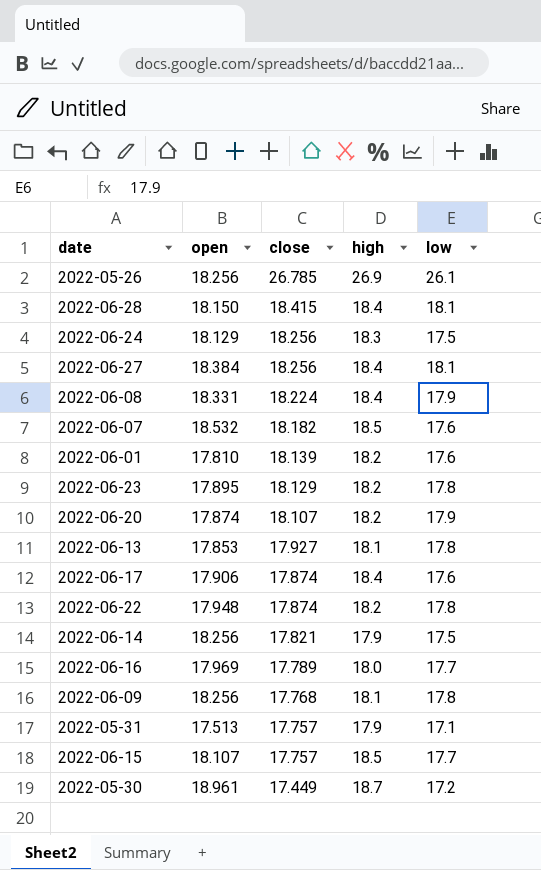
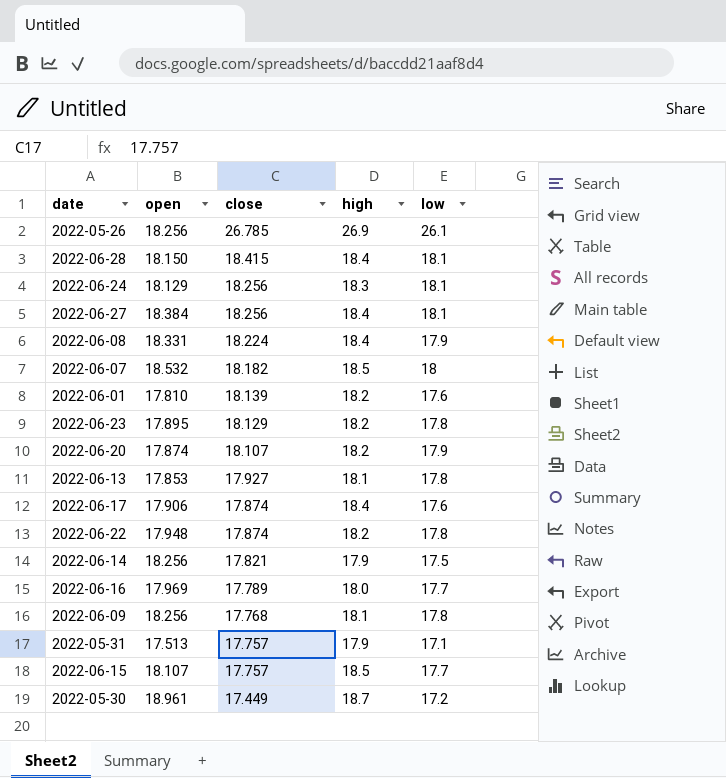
2022-06-24 | low: 17.5 -> 18.1
2022-06-07 | low: 17.6 -> 18

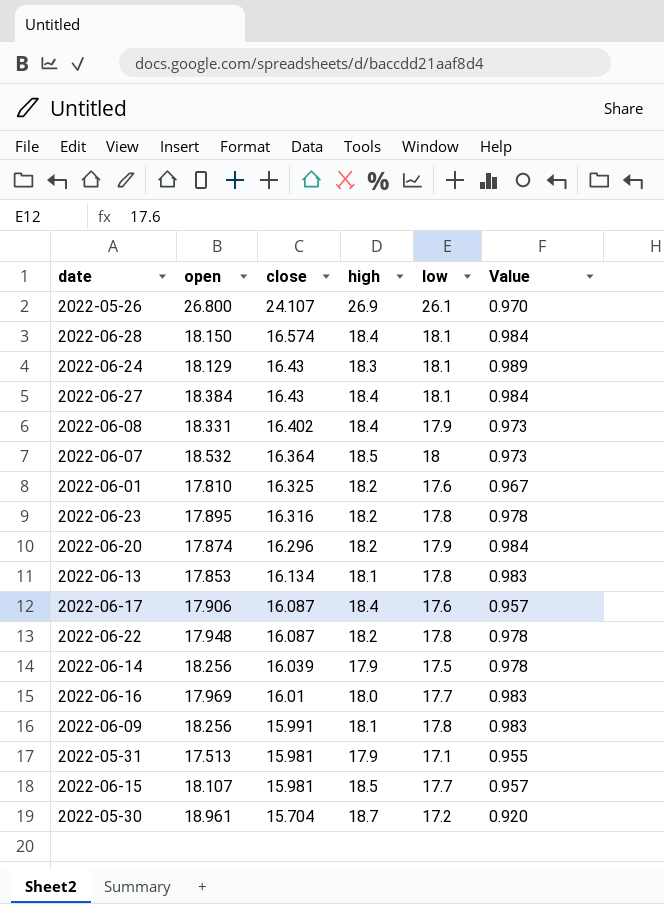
column Value | formula: none -> [low] / [high]
2022-05-26 | open: 18.256 -> 26.800
2022-05-26 | close: 26.785 -> 24.107
2022-06-28 | close: 18.415 -> 16.574
2022-06-24 | close: 18.256 -> 16.43
2022-06-27 | close: 18.256 -> 16.43
2022-06-08 | close: 18.224 -> 16.402
2022-06-07 | close: 18.182 -> 16.364
2022-06-01 | close: 18.139 -> 16.325
2022-06-23 | close: 18.129 -> 16.316
2022-06-20 | close: 18.107 -> 16.296
2022-06-13 | close: 17.927 -> 16.134
2022-06-17 | close: 17.874 -> 16.087
2022-06-22 | close: 17.874 -> 16.087
2022-06-14 | close: 17.821 -> 16.039
2022-06-16 | close: 17.789 -> 16.01
2022-06-09 | close: 17.768 -> 15.991
2022-05-31 | close: 17.757 -> 15.981
2022-06-15 | close: 17.757 -> 15.981
2022-05-30 | close: 17.449 -> 15.704

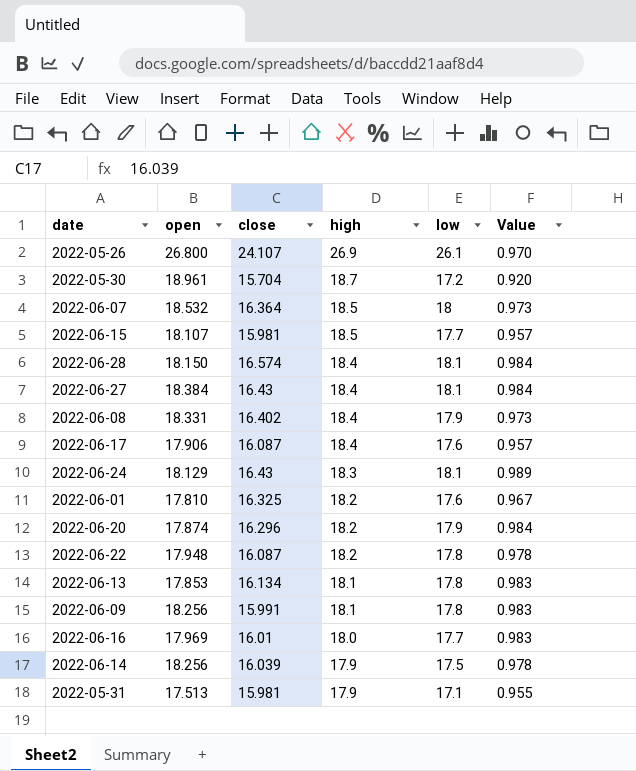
row order: close descending -> high descending
row 2022-06-23: 17.895 | 16.316 | 18.2 | 17.8 | 0.978 -> none

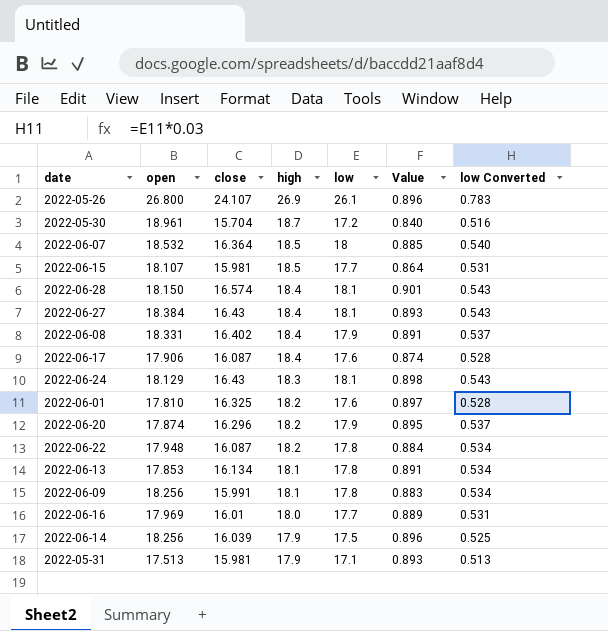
column Value | formula: [low] / [high] -> [close] / [high]
column low Converted | formula: none -> [low] * 0.03

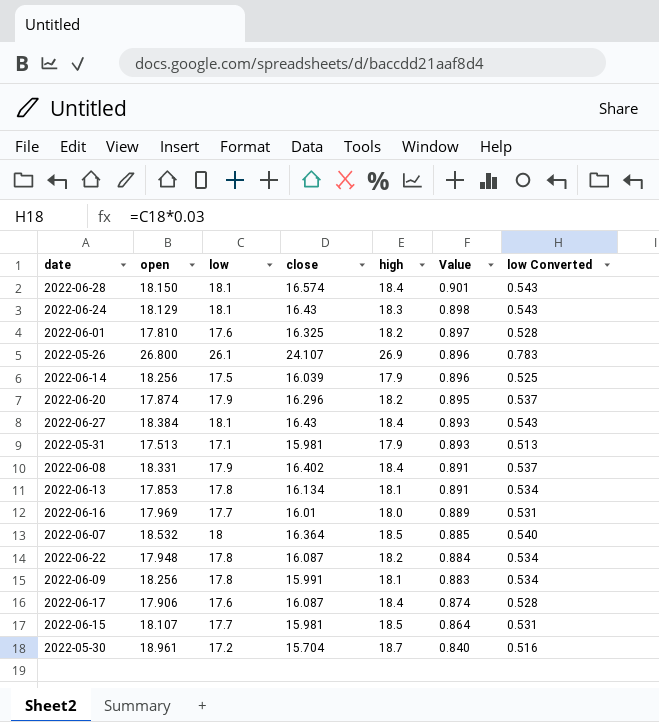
row order: high descending -> Value descending
column low | position: 5 -> 3

